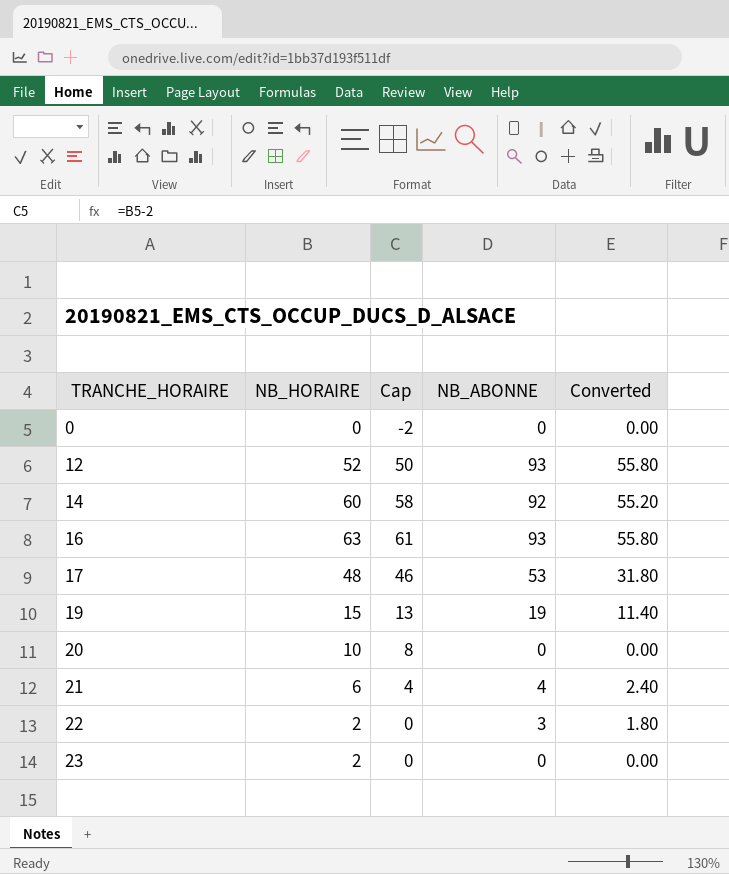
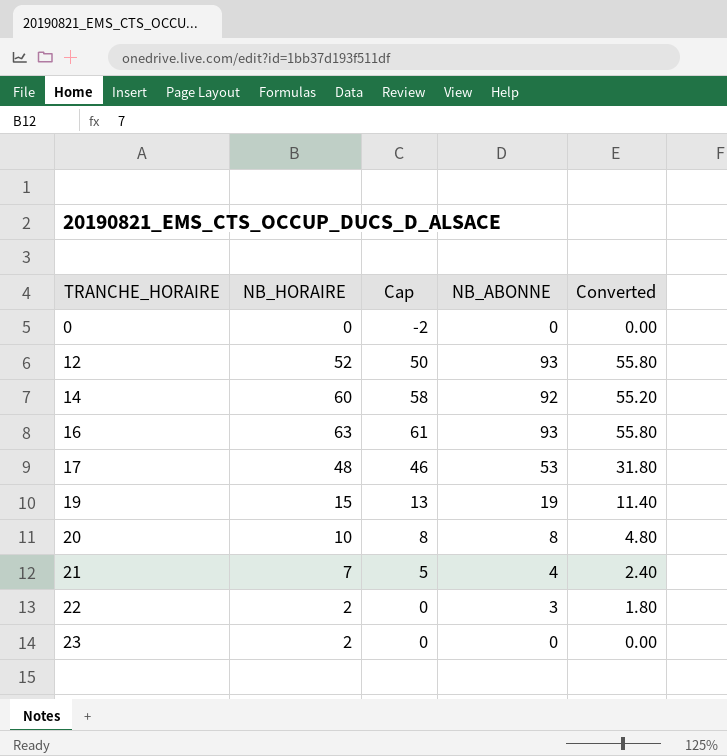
20 | NB_ABONNE: 0 -> 8
20 | Converted: 0.00 -> 4.80
21 | NB_HORAIRE: 6 -> 7
21 | Cap: 4 -> 5

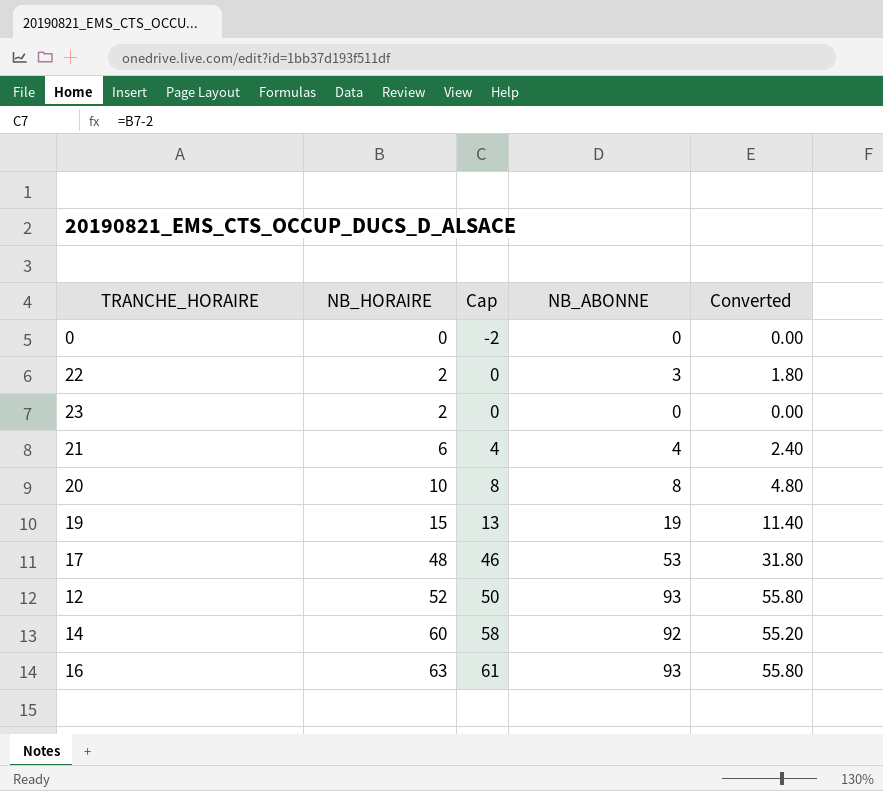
row order: TRANCHE_HORAIRE ascending -> NB_HORAIRE ascending
21 | NB_HORAIRE: 7 -> 6
21 | Cap: 5 -> 4

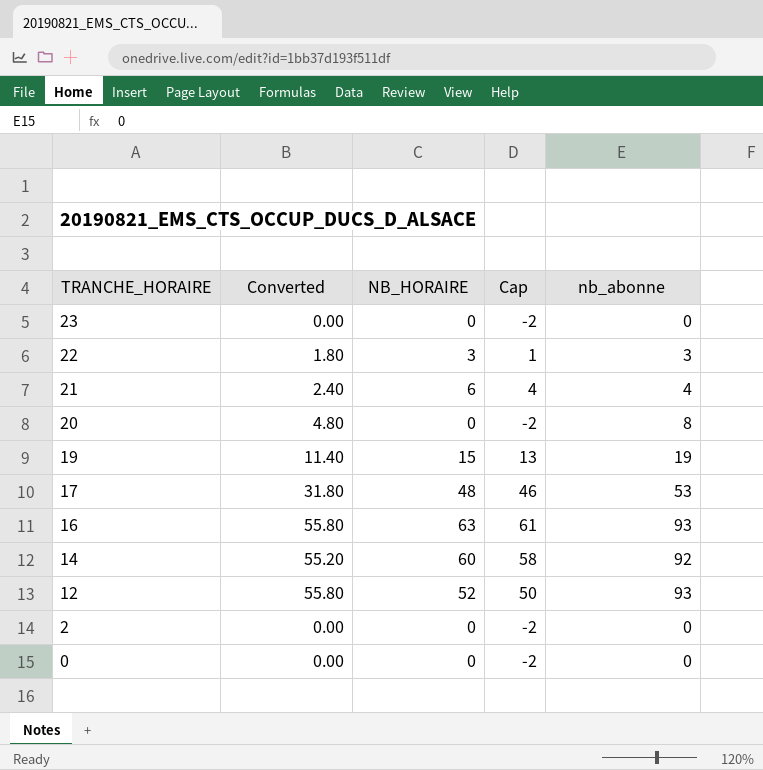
row order: NB_HORAIRE ascending -> TRANCHE_HORAIRE descending
column Converted | position: 5 -> 2
column name: NB_ABONNE -> nb_abonne
23 | NB_HORAIRE: 2 -> 0
23 | Cap: 0 -> -2
22 | NB_HORAIRE: 2 -> 3
22 | Cap: 0 -> 1
20 | NB_HORAIRE: 10 -> 0
20 | Cap: 8 -> -2
row 2: none -> 0.00 | 0 | -2 | 0

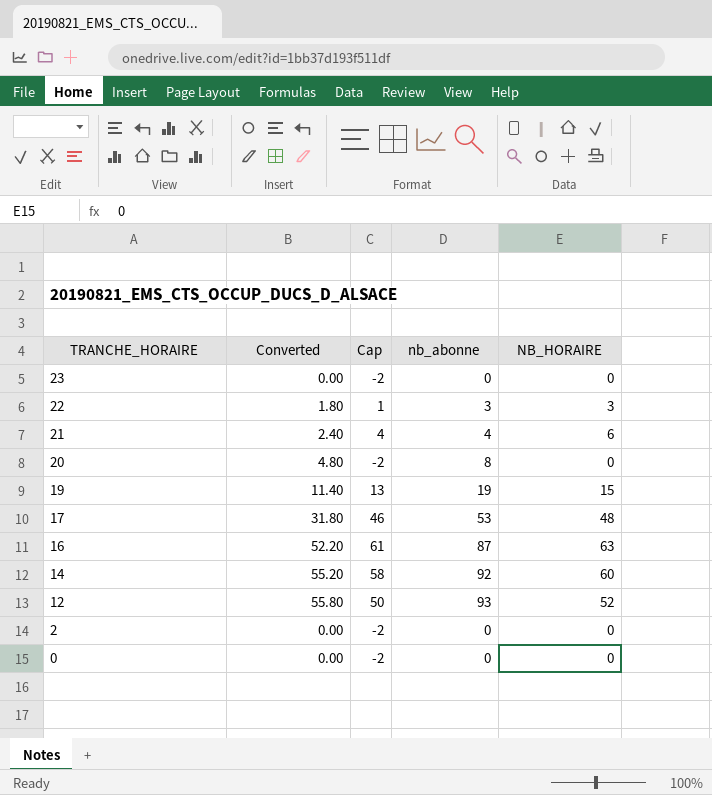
column NB_HORAIRE | position: 3 -> 5
16 | Converted: 55.80 -> 52.20
16 | nb_abonne: 93 -> 87

